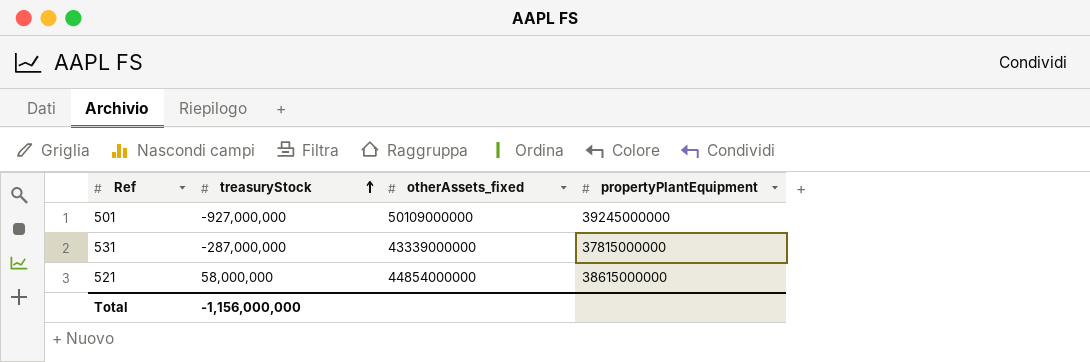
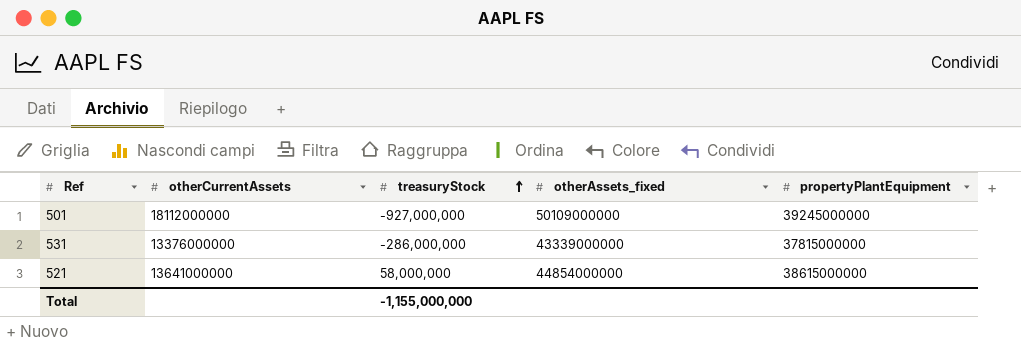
column otherCurrentAssets | position: none -> 2
531 | treasuryStock: -287,000,000 -> -286,000,000
Total | treasuryStock: -1,156,000,000 -> -1,155,000,000

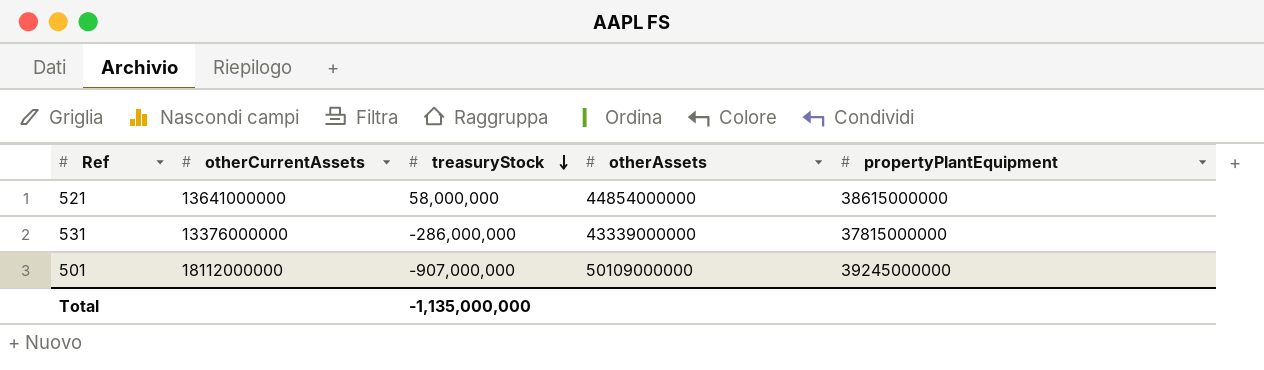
row order: treasuryStock ascending -> treasuryStock descending
column name: otherAssets_fixed -> otherAssets
501 | treasuryStock: -927,000,000 -> -907,000,000
Total | treasuryStock: -1,155,000,000 -> -1,135,000,000

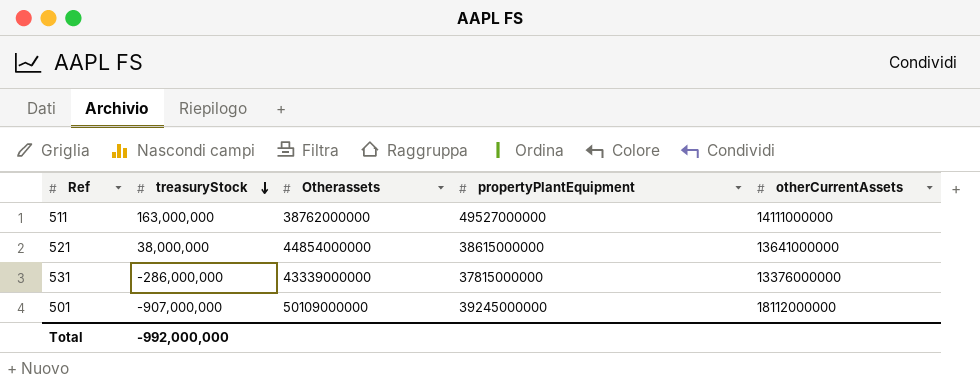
column name: otherAssets -> Otherassets
column otherCurrentAssets | position: 2 -> 5
row 511: none -> 163,000,000 | 38762000000 | 49527000000 | 14111000000
521 | treasuryStock: 58,000,000 -> 38,000,000
Total | treasuryStock: -1,135,000,000 -> -992,000,000

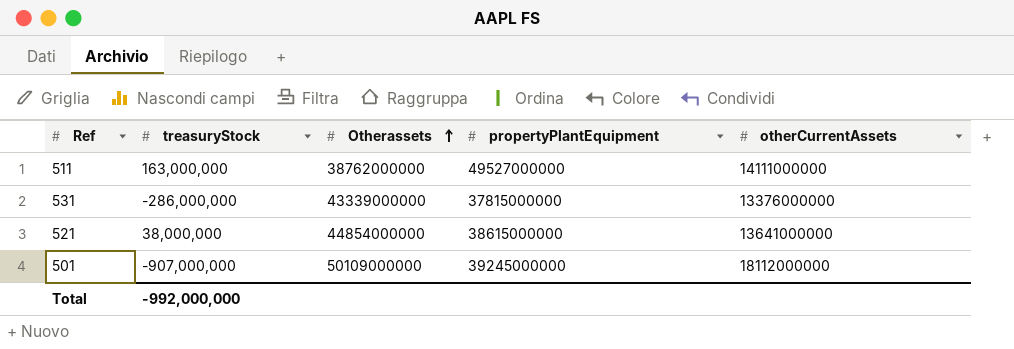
row order: treasuryStock descending -> Otherassets ascending

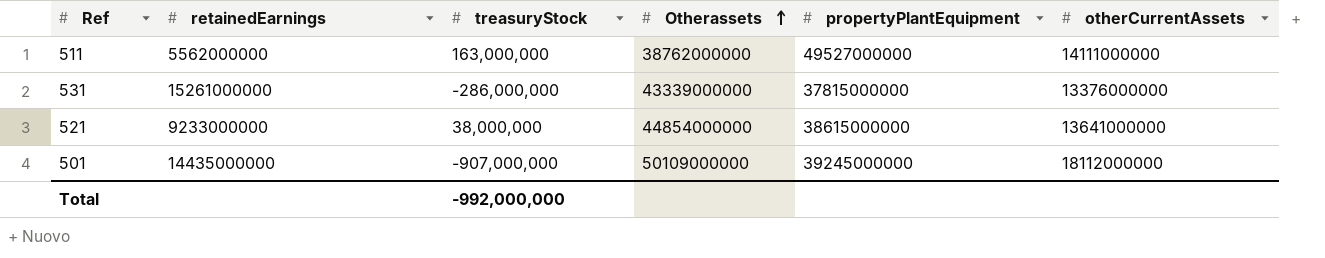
column retainedEarnings | position: none -> 2

